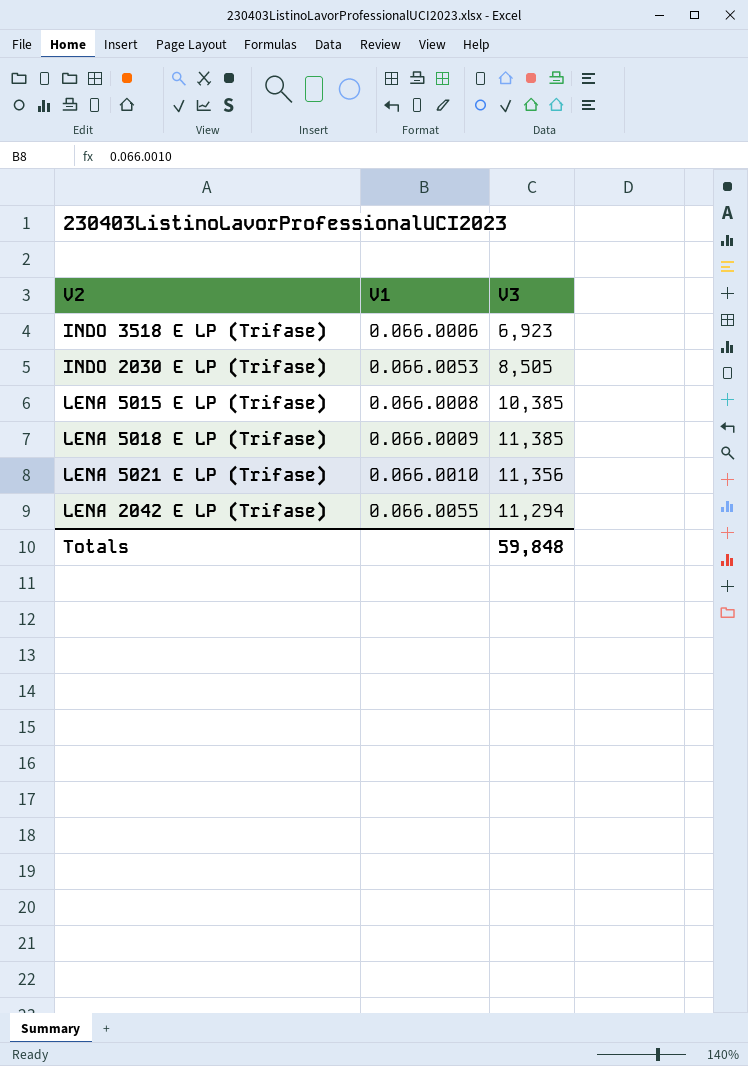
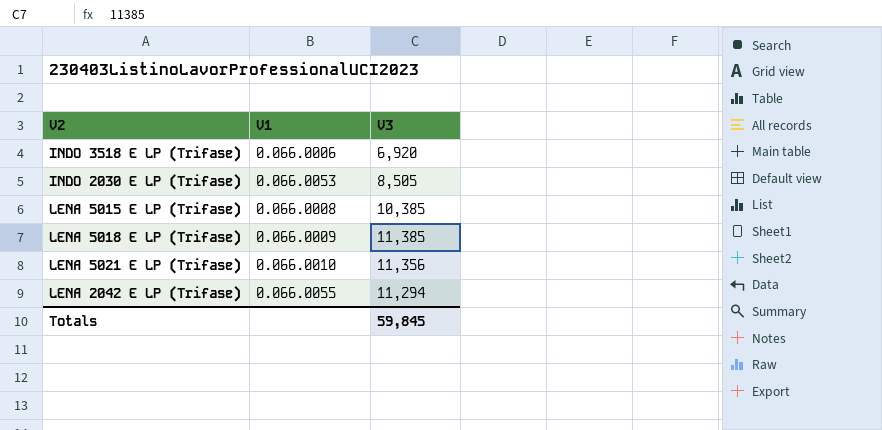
INDO 3518 E LP (Trifase) | V3: 6,923 -> 6,920
Totals | V3: 59,848 -> 59,845

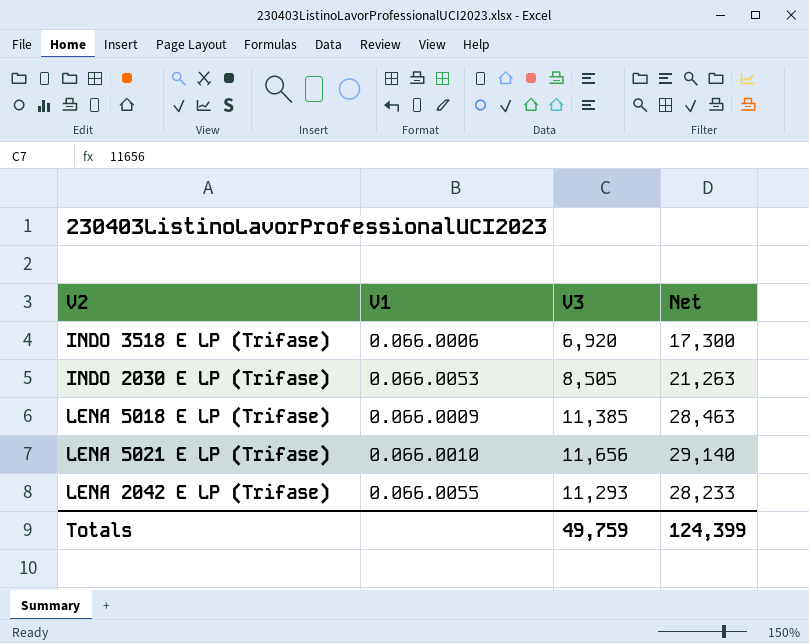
column Net | formula: none -> [V3] * 2.5
row LENA 5015 E LP (Trifase): 0.066.0008 | 10,385 -> none
LENA 5021 E LP (Trifase) | V3: 11,356 -> 11,656
LENA 2042 E LP (Trifase) | V3: 11,294 -> 11,293
Totals | V3: 59,845 -> 49,759

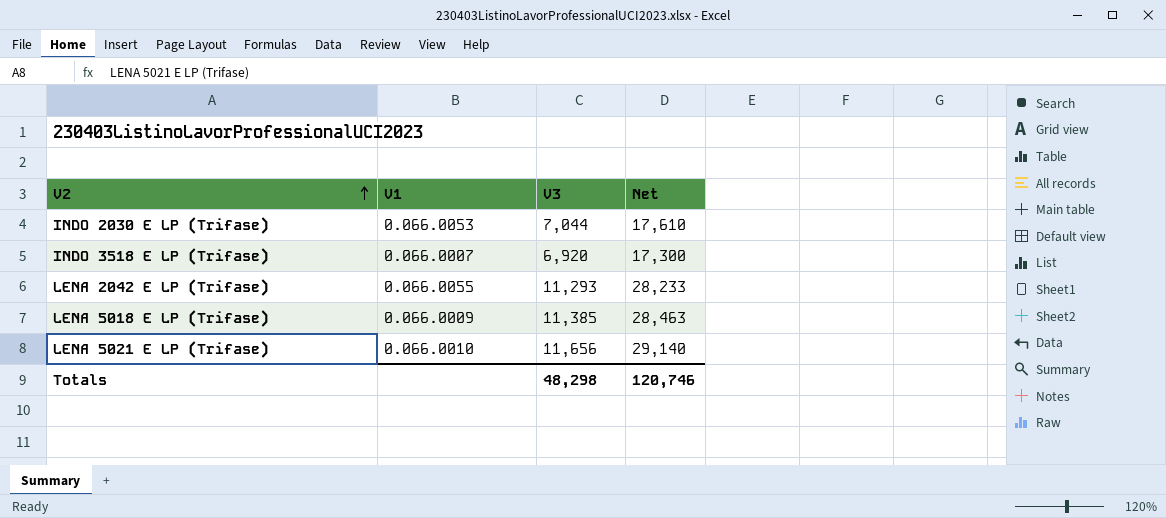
row order: none -> V2 ascending
INDO 2030 E LP (Trifase) | V3: 8,505 -> 7,044
INDO 2030 E LP (Trifase) | Net: 21,263 -> 17,610
INDO 3518 E LP (Trifase) | V1: 0.066.0006 -> 0.066.0007
Totals | V3: 49,759 -> 48,298
Totals | Net: 124,399 -> 120,746

